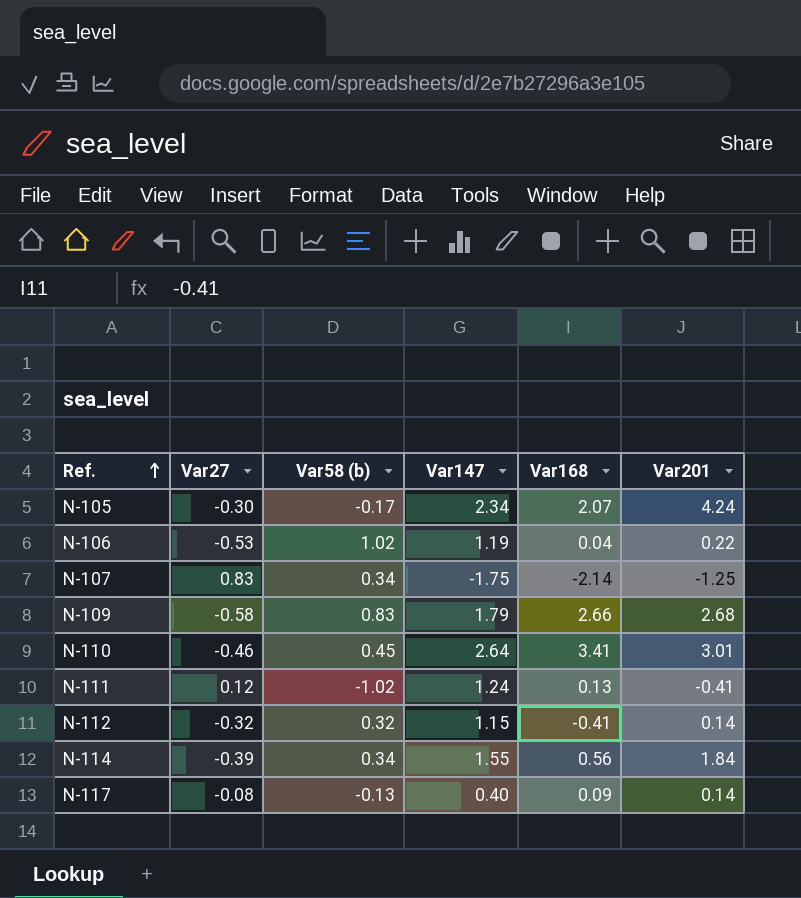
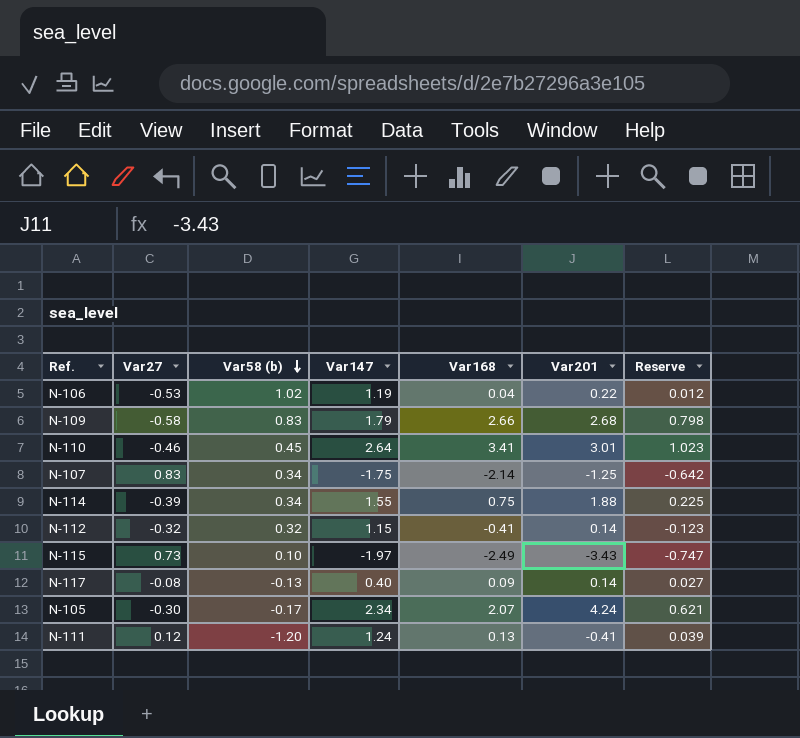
row order: Ref. ascending -> Var58 (b) descending
column Reserve | formula: none -> [Var168] * 0.3
N-114 | Var168: 0.56 -> 0.75
N-114 | Var201: 1.84 -> 1.88
row N-115: none -> 0.73 | 0.10 | -1.97 | -2.49 | -3.43 | -0.747
N-111 | Var58 (b): -1.02 -> -1.20

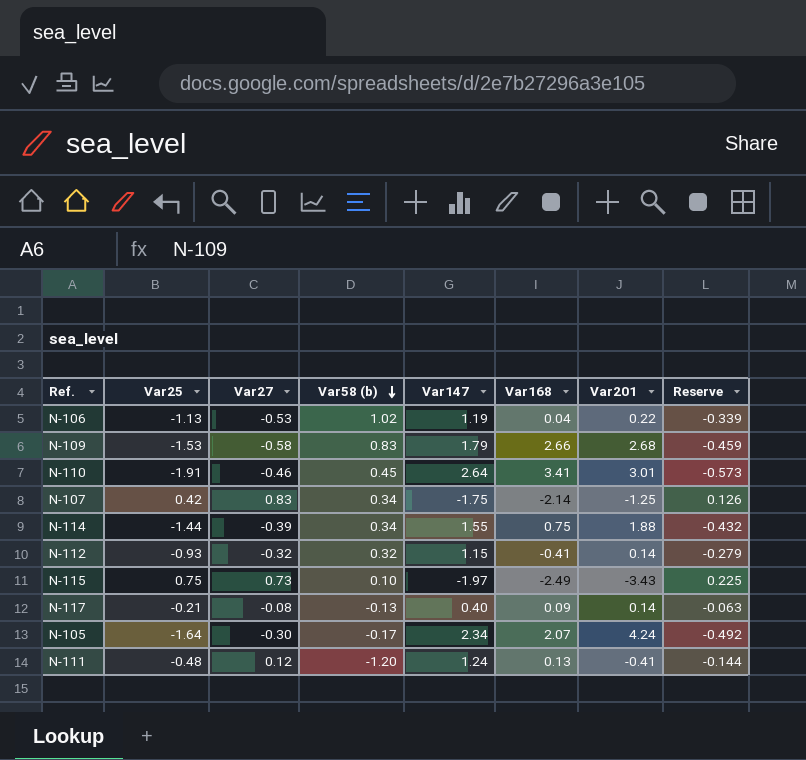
column Var25 | position: none -> 2
column Reserve | formula: [Var168] * 0.3 -> [Var25] * 0.3

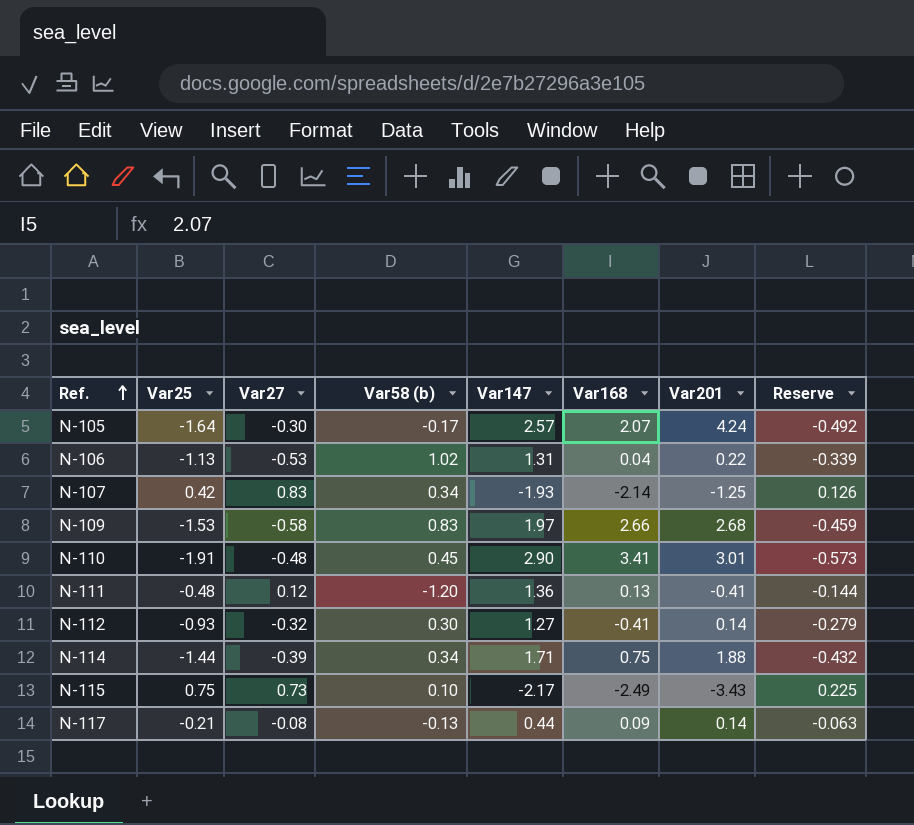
row order: Var58 (b) descending -> Ref. ascending
N-105 | Var147: 2.34 -> 2.57
N-106 | Var147: 1.19 -> 1.31
N-107 | Var147: -1.75 -> -1.93
N-109 | Var147: 1.79 -> 1.97
N-110 | Var27: -0.46 -> -0.48
N-110 | Var147: 2.64 -> 2.90
N-111 | Var147: 1.24 -> 1.36
N-112 | Var58 (b): 0.32 -> 0.30
N-112 | Var147: 1.15 -> 1.27
N-114 | Var147: 1.55 -> 1.71
N-115 | Var147: -1.97 -> -2.17
N-117 | Var147: 0.40 -> 0.44

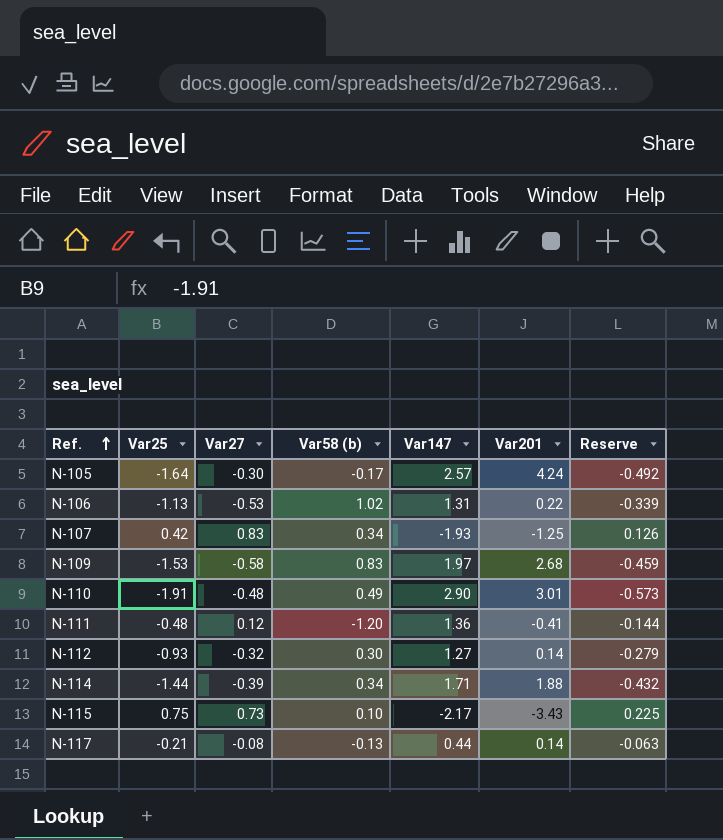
column Var168 | position: 6 -> none
N-110 | Var58 (b): 0.45 -> 0.49

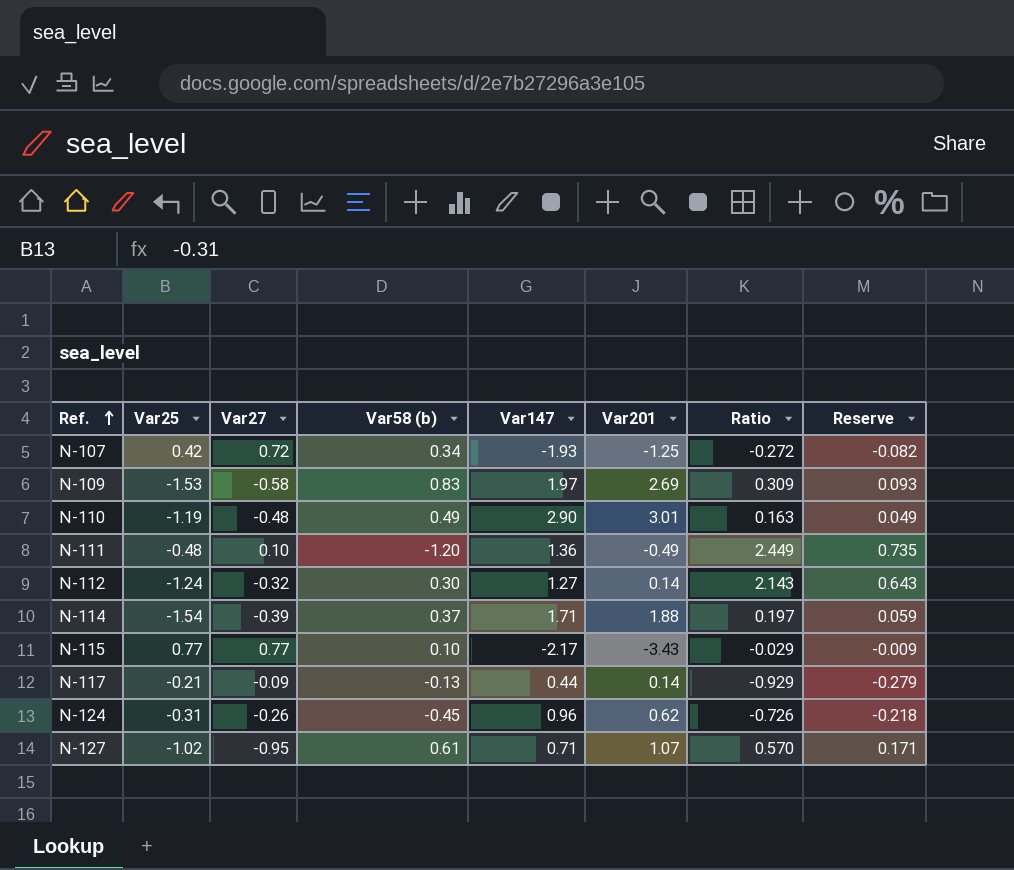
column Ratio | formula: none -> [Var58 (b)] / [Var201]
column Reserve | formula: [Var25] * 0.3 -> [Ratio] * 0.3
row N-105: -1.64 | -0.30 | -0.17 | 2.57 | 4.24 | -0.492 -> none
row N-106: -1.13 | -0.53 | 1.02 | 1.31 | 0.22 | -0.339 -> none
N-107 | Var27: 0.83 -> 0.72
N-109 | Var201: 2.68 -> 2.69
N-110 | Var25: -1.91 -> -1.19
N-111 | Var27: 0.12 -> 0.10
N-111 | Var201: -0.41 -> -0.49
N-112 | Var25: -0.93 -> -1.24
N-114 | Var25: -1.44 -> -1.54
N-114 | Var58 (b): 0.34 -> 0.37
N-115 | Var25: 0.75 -> 0.77
N-115 | Var27: 0.73 -> 0.77
N-117 | Var27: -0.08 -> -0.09
row N-124: none -> -0.31 | -0.26 | -0.45 | 0.96 | 0.62 | -0.726 | -0.218
row N-127: none -> -1.02 | -0.95 | 0.61 | 0.71 | 1.07 | 0.570 | 0.171

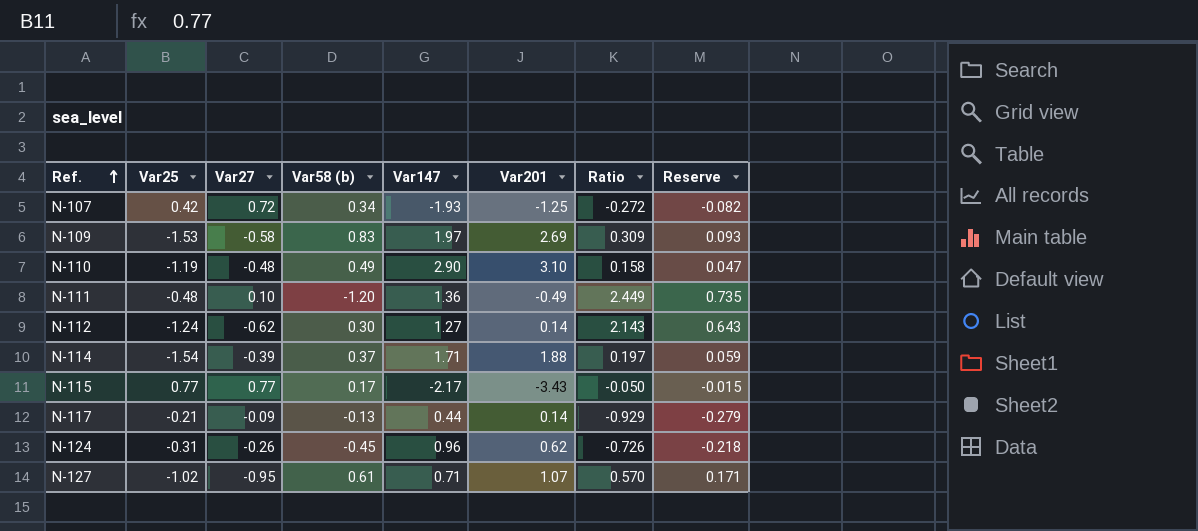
N-110 | Var201: 3.01 -> 3.10
N-110 | Ratio: 0.163 -> 0.158
N-110 | Reserve: 0.049 -> 0.047
N-112 | Var27: -0.32 -> -0.62
N-115 | Var58 (b): 0.10 -> 0.17
N-115 | Ratio: -0.029 -> -0.050
N-115 | Reserve: -0.009 -> -0.015

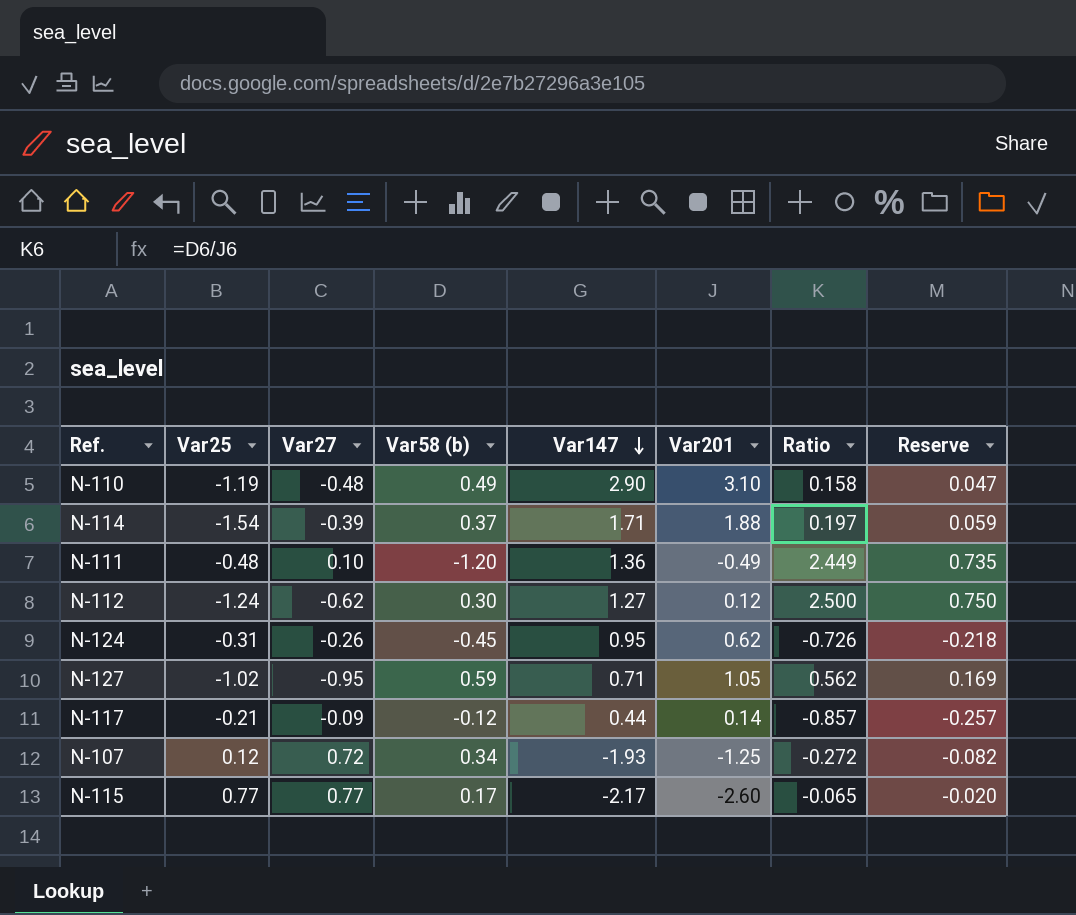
row order: Ref. ascending -> Var147 descending
row N-109: -1.53 | -0.58 | 0.83 | 1.97 | 2.69 | 0.309 | 0.093 -> none
N-112 | Var201: 0.14 -> 0.12
N-112 | Ratio: 2.143 -> 2.500
N-112 | Reserve: 0.643 -> 0.750
N-124 | Var147: 0.96 -> 0.95
N-127 | Var58 (b): 0.61 -> 0.59
N-127 | Var201: 1.07 -> 1.05
N-127 | Ratio: 0.570 -> 0.562
N-127 | Reserve: 0.171 -> 0.169
N-117 | Var58 (b): -0.13 -> -0.12
N-117 | Ratio: -0.929 -> -0.857
N-117 | Reserve: -0.279 -> -0.257
N-107 | Var25: 0.42 -> 0.12
N-115 | Var201: -3.43 -> -2.60
N-115 | Ratio: -0.050 -> -0.065
N-115 | Reserve: -0.015 -> -0.020

